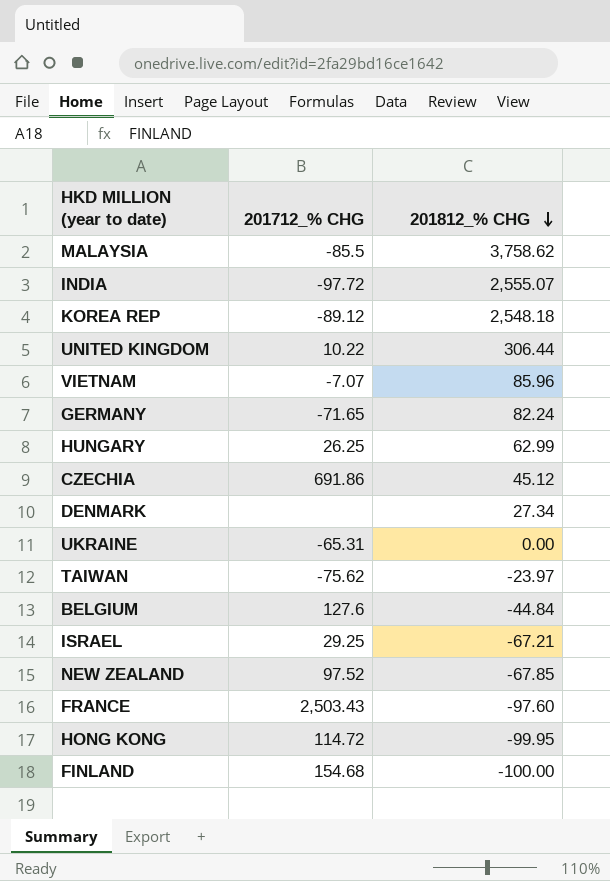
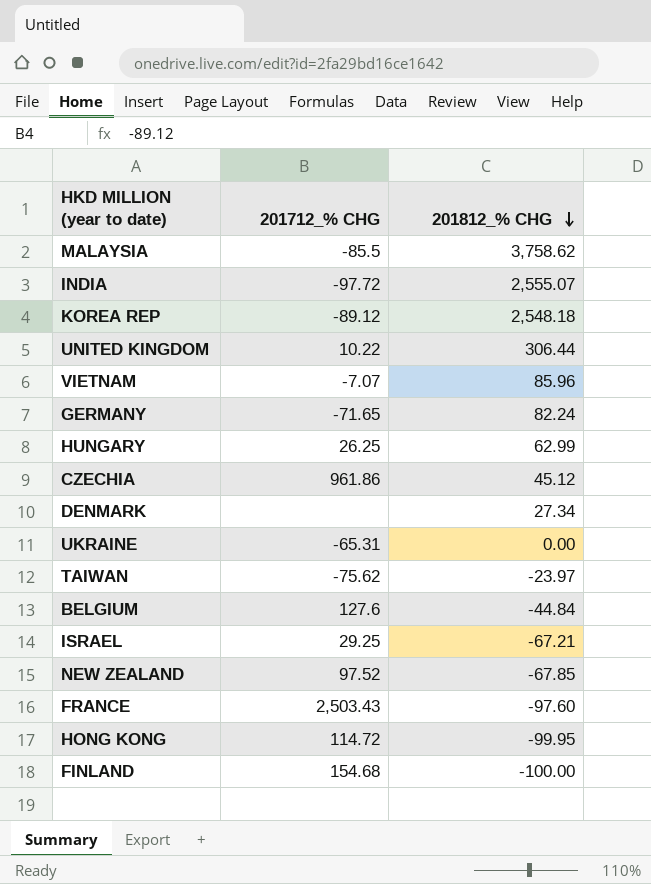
CZECHIA | 201712_% CHG: 691.86 -> 961.86

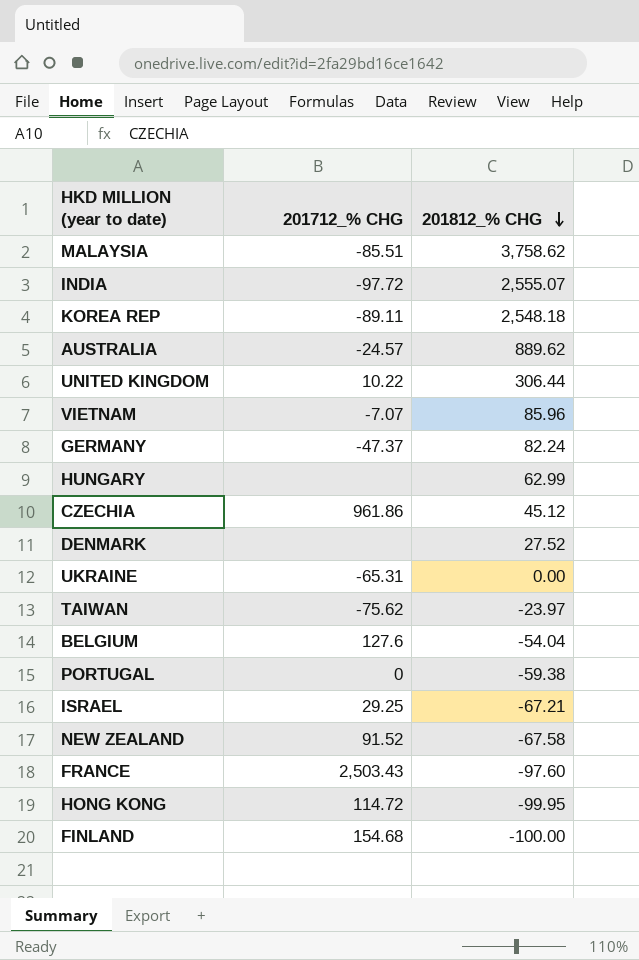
MALAYSIA | 201712_% CHG: -85.5 -> -85.51
KOREA REP | 201712_% CHG: -89.12 -> -89.11
row AUSTRALIA: none -> -24.57 | 889.62
GERMANY | 201712_% CHG: -71.65 -> -47.37
HUNGARY | 201712_% CHG: 26.25 -> none
DENMARK | 201812_% CHG: 27.34 -> 27.52
BELGIUM | 201812_% CHG: -44.84 -> -54.04
row PORTUGAL: none -> 0 | -59.38
NEW ZEALAND | 201712_% CHG: 97.52 -> 91.52
NEW ZEALAND | 201812_% CHG: -67.85 -> -67.58

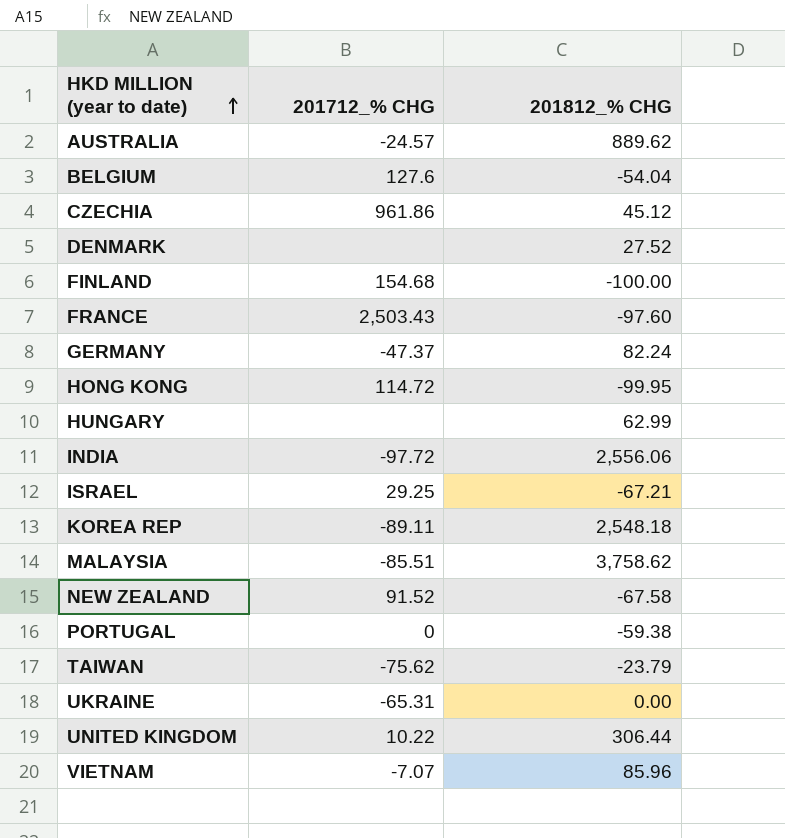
row order: 201812_% CHG descending -> HKD MILLION (year to date) ascending
INDIA | 201812_% CHG: 2,555.07 -> 2,556.06
TAIWAN | 201812_% CHG: -23.97 -> -23.79

